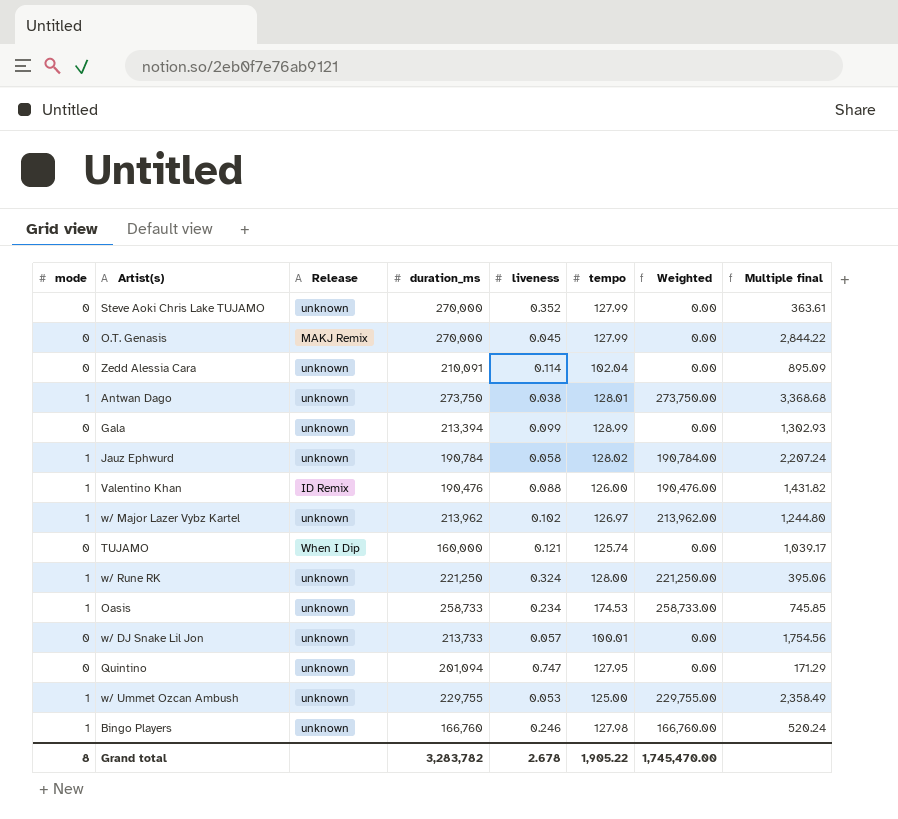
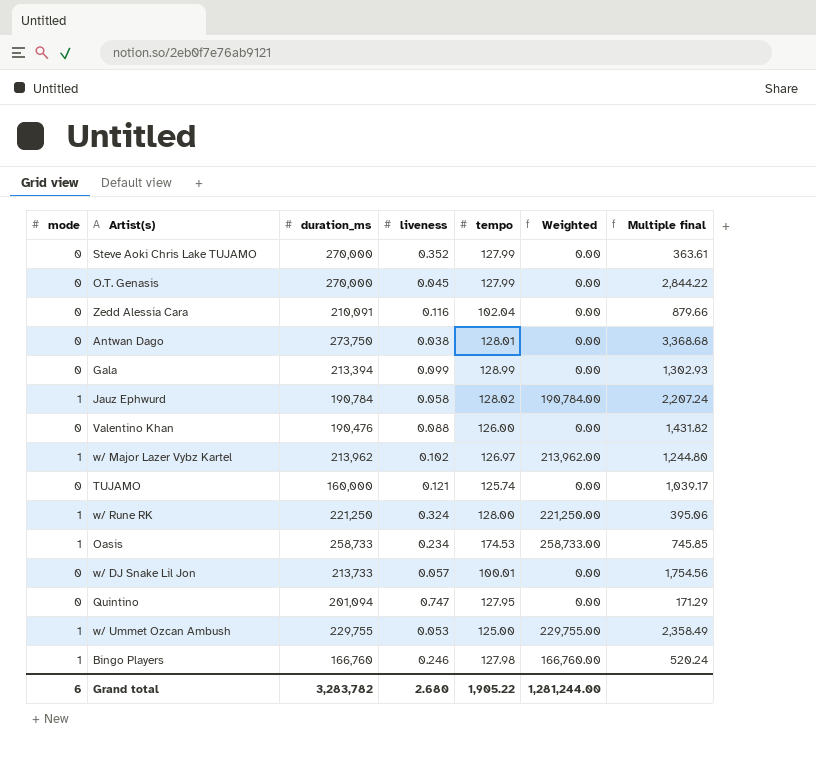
column Release | position: 3 -> none
Zedd Alessia Cara | liveness: 0.114 -> 0.116
Zedd Alessia Cara | Multiple final: 895.09 -> 879.66
Antwan Dago | mode: 1 -> 0
Antwan Dago | Weighted: 273,750.00 -> 0.00
Valentino Khan | mode: 1 -> 0
Valentino Khan | Weighted: 190,476.00 -> 0.00
Grand total | mode: 8 -> 6
Grand total | liveness: 2.678 -> 2.680
Grand total | Weighted: 1,745,470.00 -> 1,281,244.00

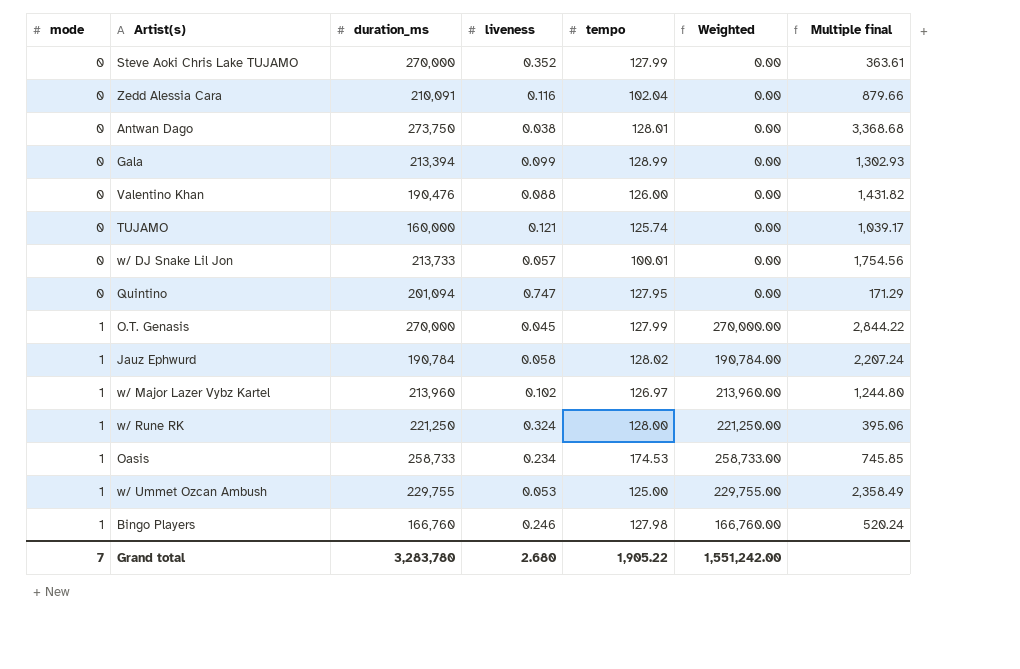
row order: none -> mode ascending
O.T. Genasis | mode: 0 -> 1
O.T. Genasis | Weighted: 0.00 -> 270,000.00
w/ Major Lazer Vybz Kartel | duration_ms: 213,962 -> 213,960
w/ Major Lazer Vybz Kartel | Weighted: 213,962.00 -> 213,960.00
Grand total | mode: 6 -> 7
Grand total | duration_ms: 3,283,782 -> 3,283,780
Grand total | Weighted: 1,281,244.00 -> 1,551,242.00

